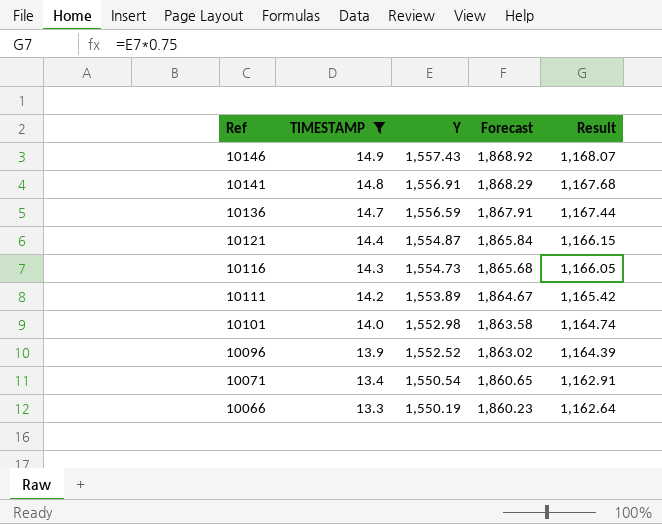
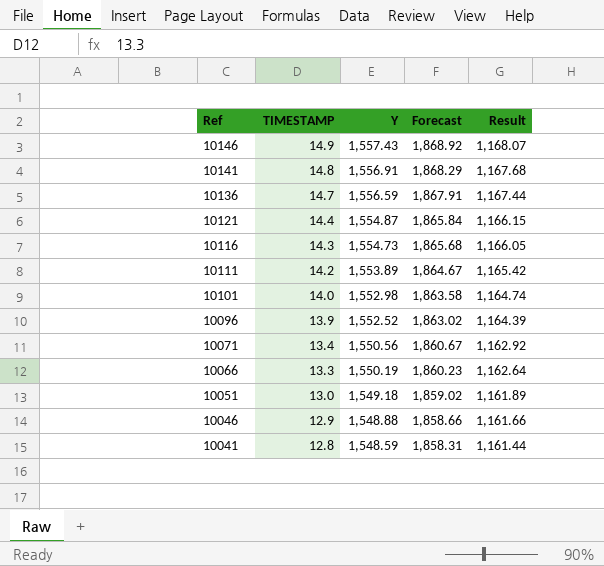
filter: TIMESTAMP >= 13.3 -> none
10071 | Y: 1,550.54 -> 1,550.56
10071 | Forecast: 1,860.65 -> 1,860.67
10071 | Result: 1,162.91 -> 1,162.92

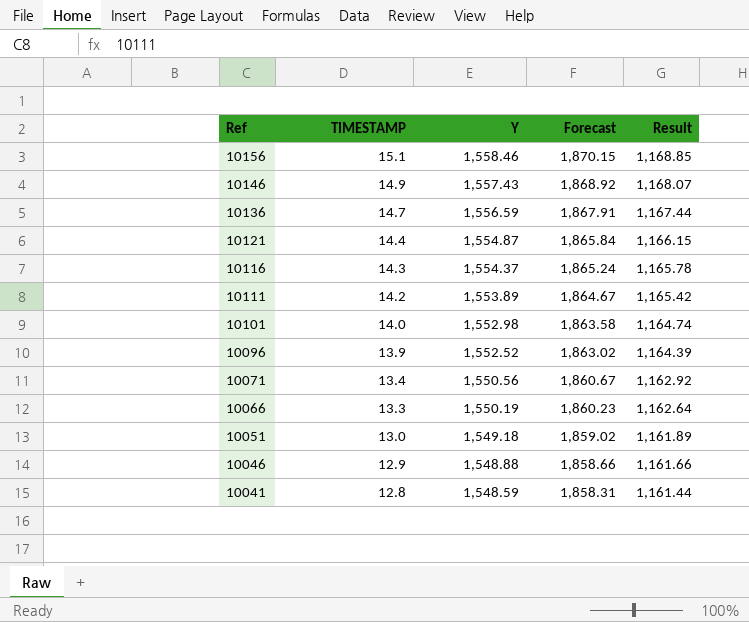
row 10141: 14.8 | 1,556.91 | 1,868.29 | 1,167.68 -> none
row 10156: none -> 15.1 | 1,558.46 | 1,870.15 | 1,168.85
10116 | Y: 1,554.73 -> 1,554.37
10116 | Forecast: 1,865.68 -> 1,865.24
10116 | Result: 1,166.05 -> 1,165.78

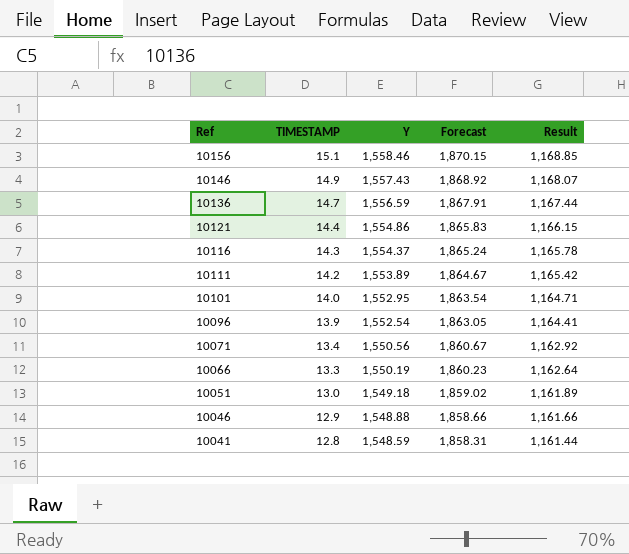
10121 | Y: 1,554.87 -> 1,554.86
10121 | Forecast: 1,865.84 -> 1,865.83
10101 | Y: 1,552.98 -> 1,552.95
10101 | Forecast: 1,863.58 -> 1,863.54
10101 | Result: 1,164.74 -> 1,164.71
10096 | Y: 1,552.52 -> 1,552.54
10096 | Forecast: 1,863.02 -> 1,863.05
10096 | Result: 1,164.39 -> 1,164.41

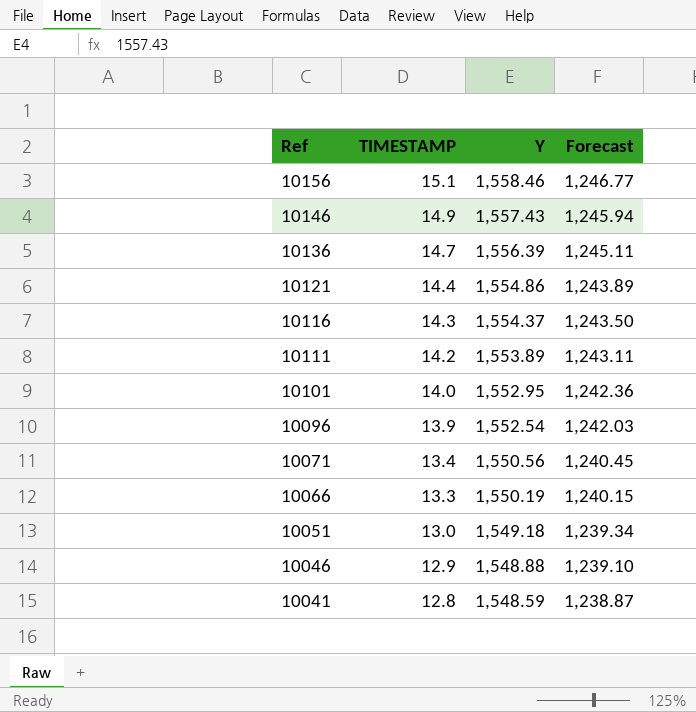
column Result | formula: [Y] * 0.75 -> none
column Forecast | formula: [Y] * 1.2 -> [Y] * 0.8
10136 | Y: 1,556.59 -> 1,556.39

